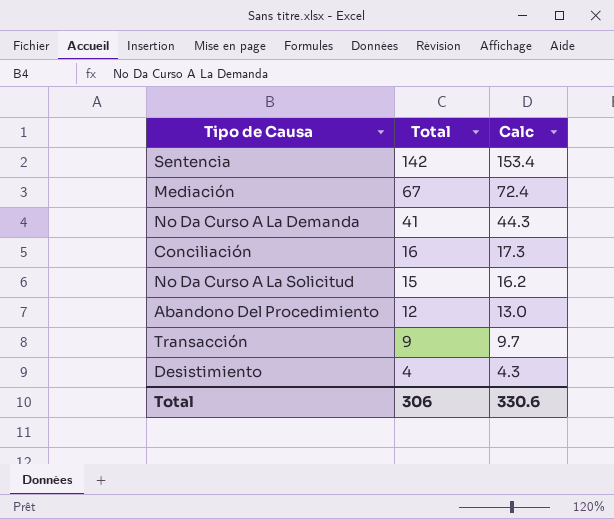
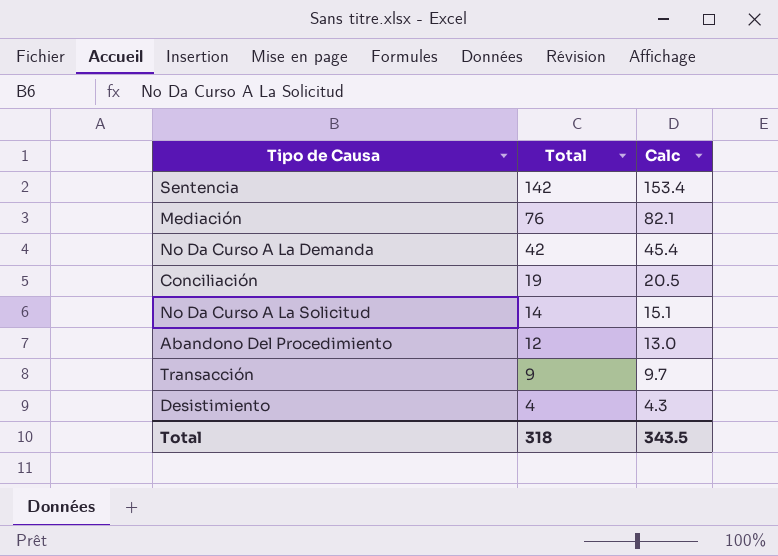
Mediación | Total: 67 -> 76
Mediación | Calc: 72.4 -> 82.1
No Da Curso A La Demanda | Total: 41 -> 42
No Da Curso A La Demanda | Calc: 44.3 -> 45.4
Conciliación | Total: 16 -> 19
Conciliación | Calc: 17.3 -> 20.5
No Da Curso A La Solicitud | Total: 15 -> 14
No Da Curso A La Solicitud | Calc: 16.2 -> 15.1
Total | Total: 306 -> 318
Total | Calc: 330.6 -> 343.5

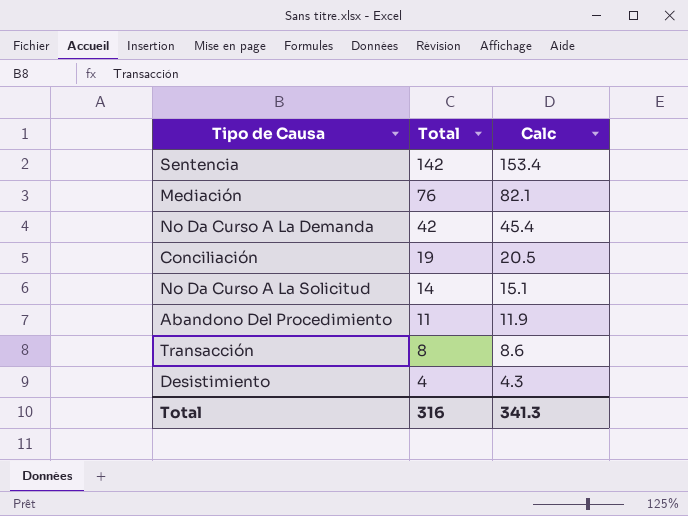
Abandono Del Procedimiento | Total: 12 -> 11
Abandono Del Procedimiento | Calc: 13.0 -> 11.9
Transacción | Total: 9 -> 8
Transacción | Calc: 9.7 -> 8.6
Total | Total: 318 -> 316
Total | Calc: 343.5 -> 341.3

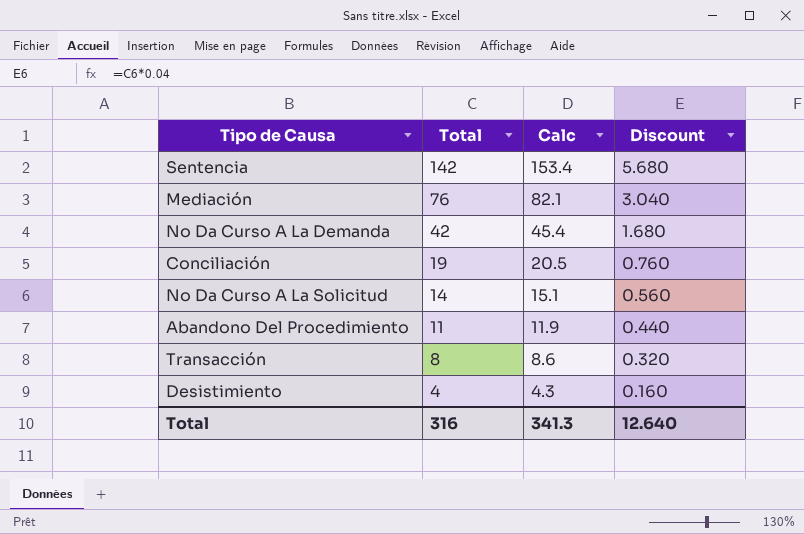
column Discount | formula: none -> [Total] * 0.04

